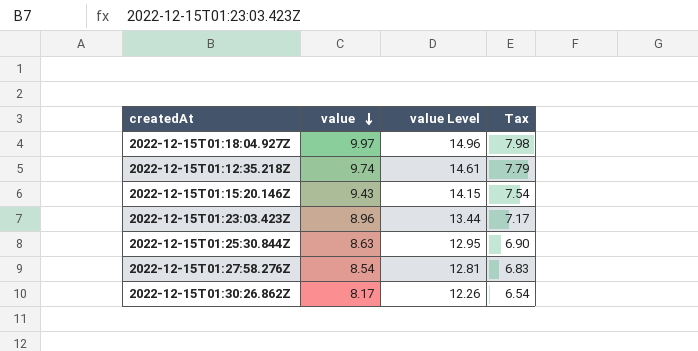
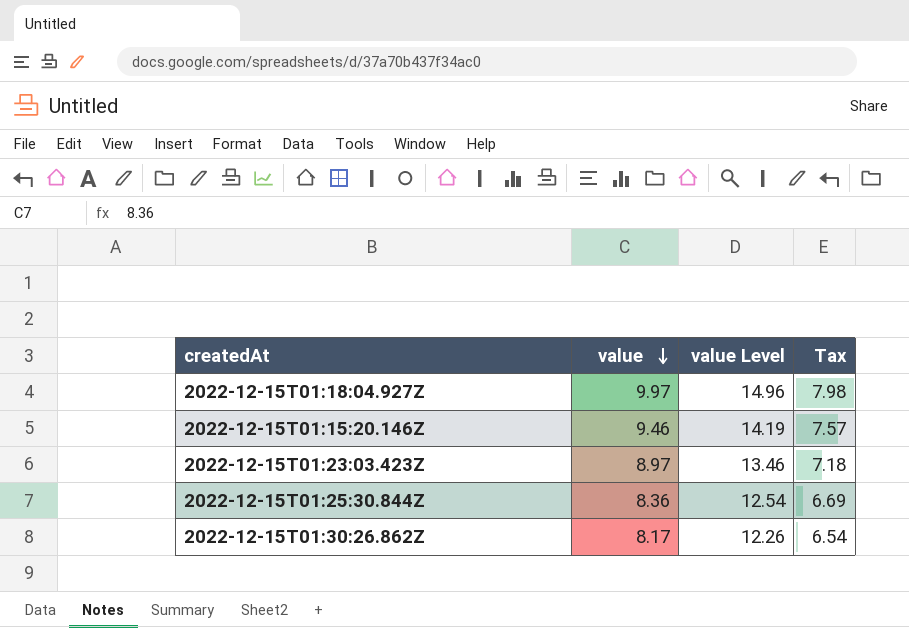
row 2022-12-15T01:12:35.218Z: 9.74 | 14.61 | 7.79 -> none
row 2022-12-15T01:27:58.276Z: 8.54 | 12.81 | 6.83 -> none
2022-12-15T01:15:20.146Z | value: 9.43 -> 9.46
2022-12-15T01:15:20.146Z | value Level: 14.15 -> 14.19
2022-12-15T01:15:20.146Z | Tax: 7.54 -> 7.57
2022-12-15T01:23:03.423Z | value: 8.96 -> 8.97
2022-12-15T01:23:03.423Z | value Level: 13.44 -> 13.46
2022-12-15T01:23:03.423Z | Tax: 7.17 -> 7.18
2022-12-15T01:25:30.844Z | value: 8.63 -> 8.36
2022-12-15T01:25:30.844Z | value Level: 12.95 -> 12.54
2022-12-15T01:25:30.844Z | Tax: 6.90 -> 6.69

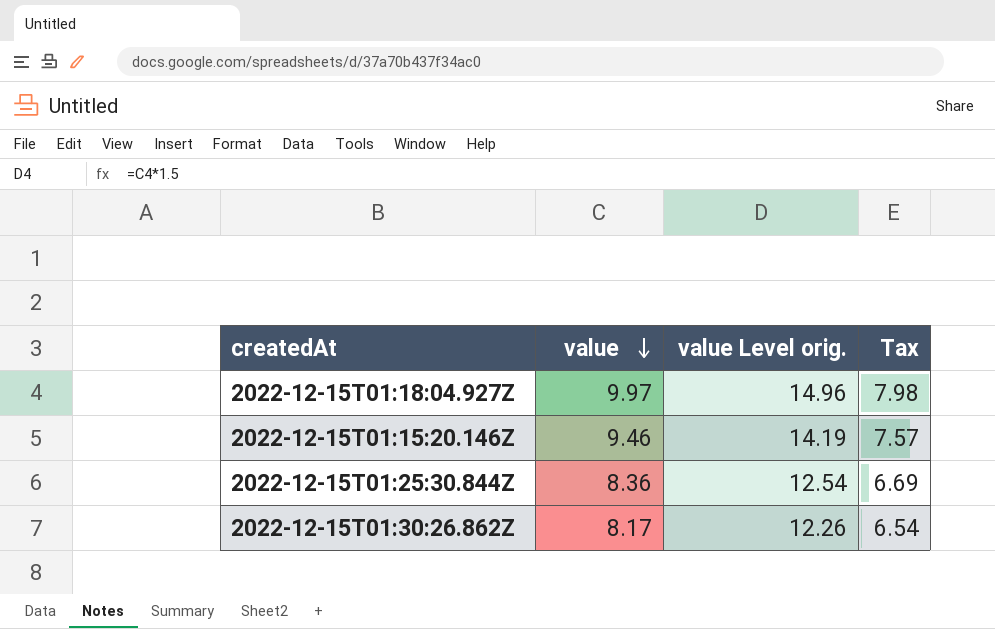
column name: value Level -> value Level orig.
row 2022-12-15T01:23:03.423Z: 8.97 | 13.46 | 7.18 -> none

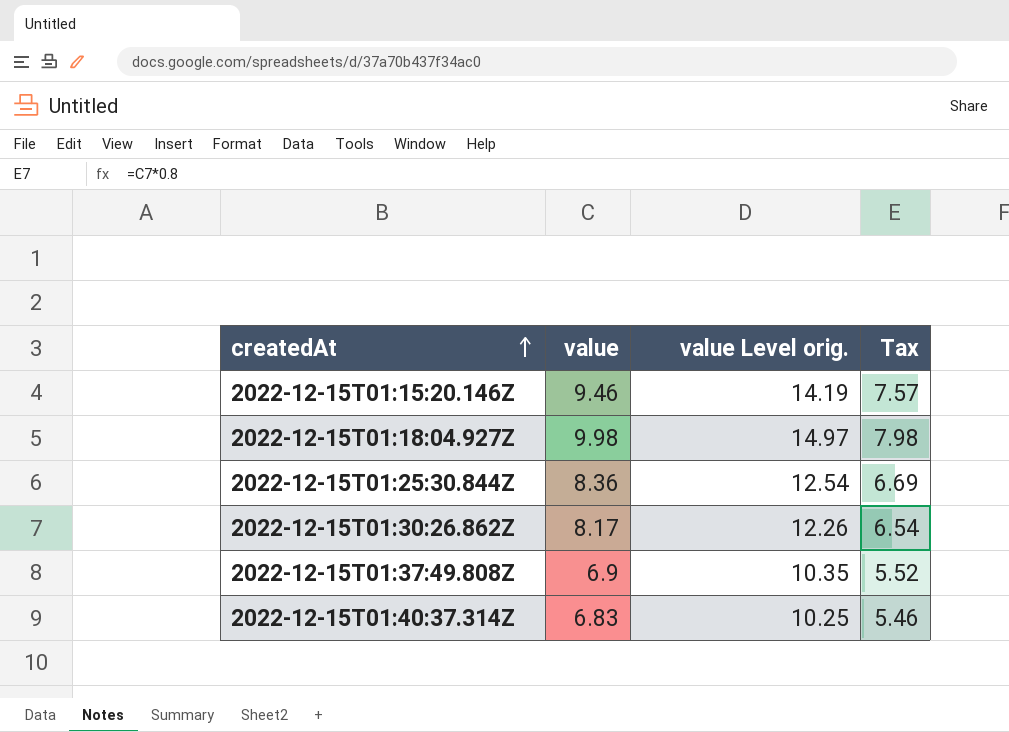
row order: value descending -> createdAt ascending
2022-12-15T01:18:04.927Z | value: 9.97 -> 9.98
2022-12-15T01:18:04.927Z | value Level orig.: 14.96 -> 14.97
row 2022-12-15T01:37:49.808Z: none -> 6.9 | 10.35 | 5.52
row 2022-12-15T01:40:37.314Z: none -> 6.83 | 10.25 | 5.46

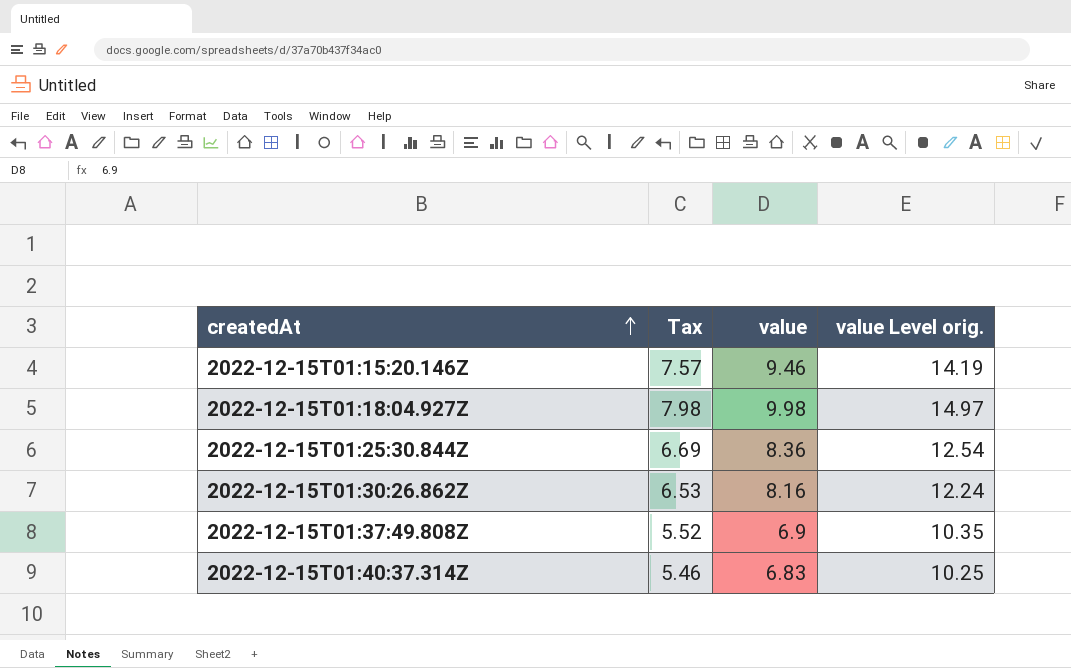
column Tax | position: 4 -> 2
2022-12-15T01:30:26.862Z | Tax: 6.54 -> 6.53
2022-12-15T01:30:26.862Z | value: 8.17 -> 8.16
2022-12-15T01:30:26.862Z | value Level orig.: 12.26 -> 12.24

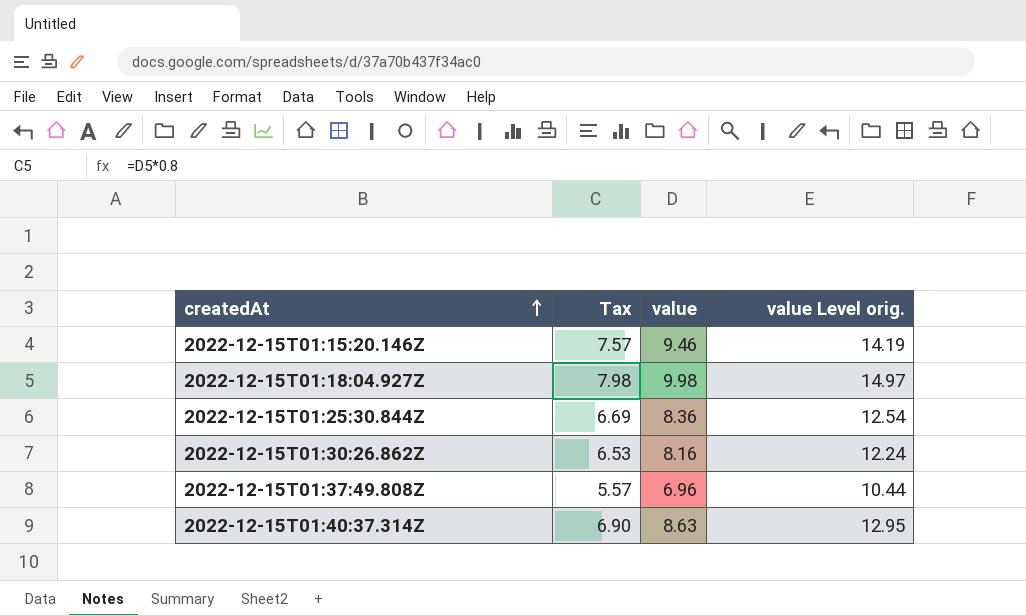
2022-12-15T01:37:49.808Z | Tax: 5.52 -> 5.57
2022-12-15T01:37:49.808Z | value: 6.9 -> 6.96
2022-12-15T01:37:49.808Z | value Level orig.: 10.35 -> 10.44
2022-12-15T01:40:37.314Z | Tax: 5.46 -> 6.90
2022-12-15T01:40:37.314Z | value: 6.83 -> 8.63
2022-12-15T01:40:37.314Z | value Level orig.: 10.25 -> 12.95

